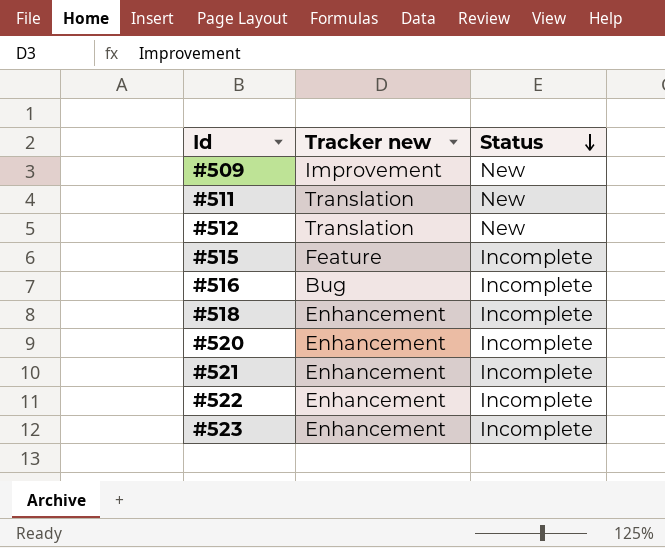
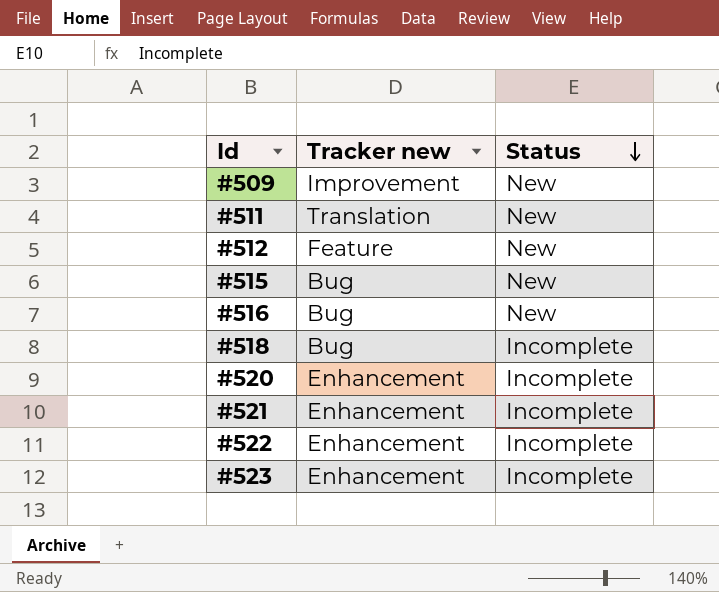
#512 | Tracker new: Translation -> Feature
#515 | Tracker new: Feature -> Bug
#515 | Status: Incomplete -> New
#516 | Status: Incomplete -> New
#518 | Tracker new: Enhancement -> Bug

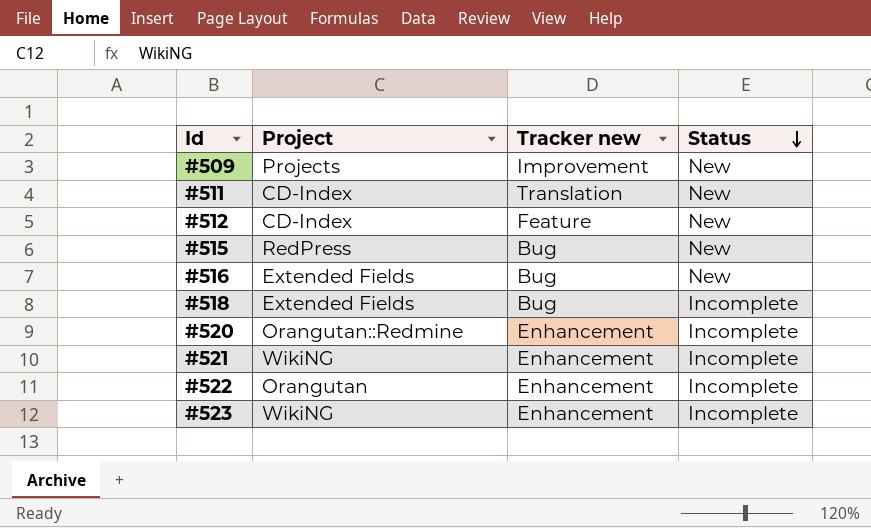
column Project | position: none -> 2

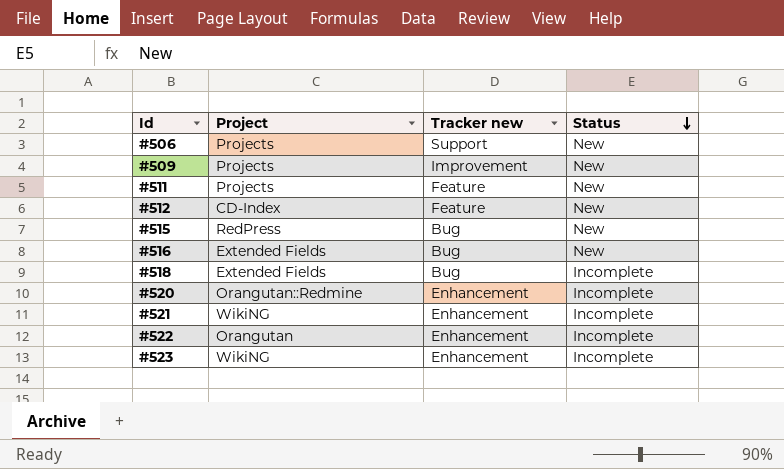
row #506: none -> Projects | Support | New
#511 | Project: CD-Index -> Projects
#511 | Tracker new: Translation -> Feature

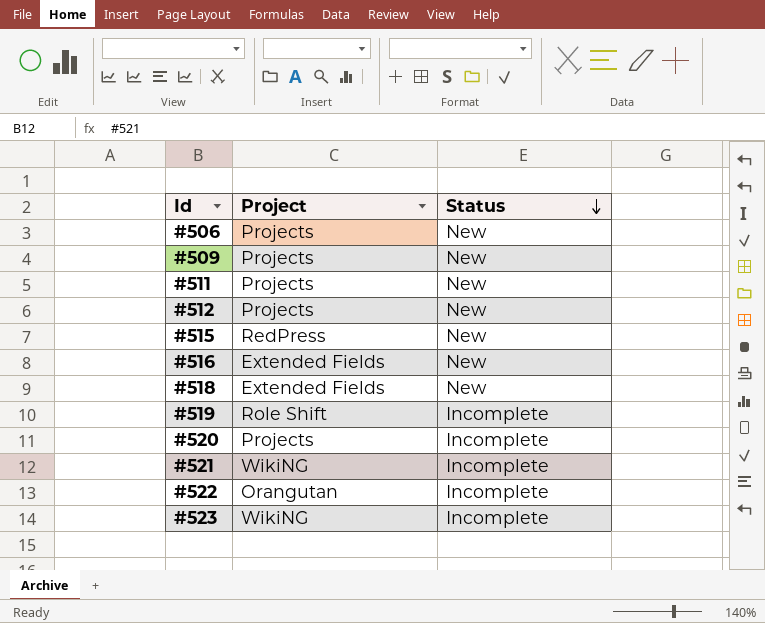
column Tracker new | position: 3 -> none
#512 | Project: CD-Index -> Projects
#518 | Status: Incomplete -> New
row #519: none -> Role Shift | Incomplete
#520 | Project: Orangutan::Redmine -> Projects

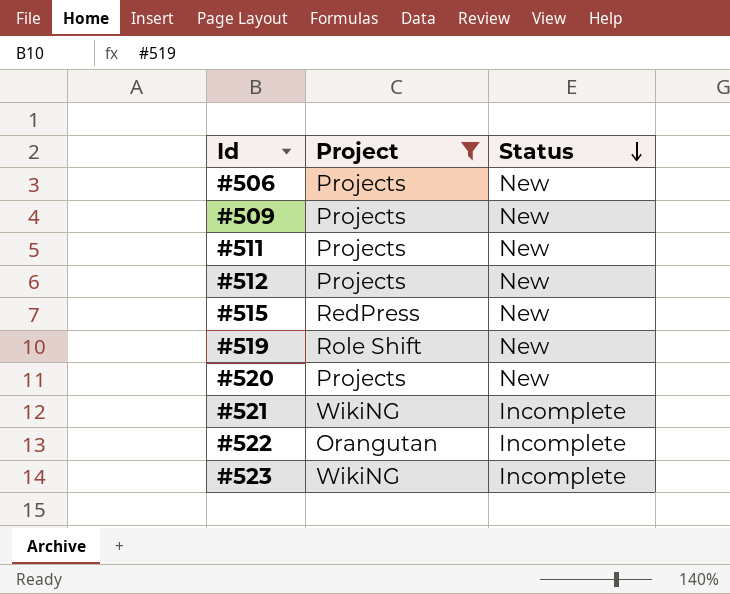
filter: none -> Project != Extended Fields
#519 | Status: Incomplete -> New
#520 | Status: Incomplete -> New

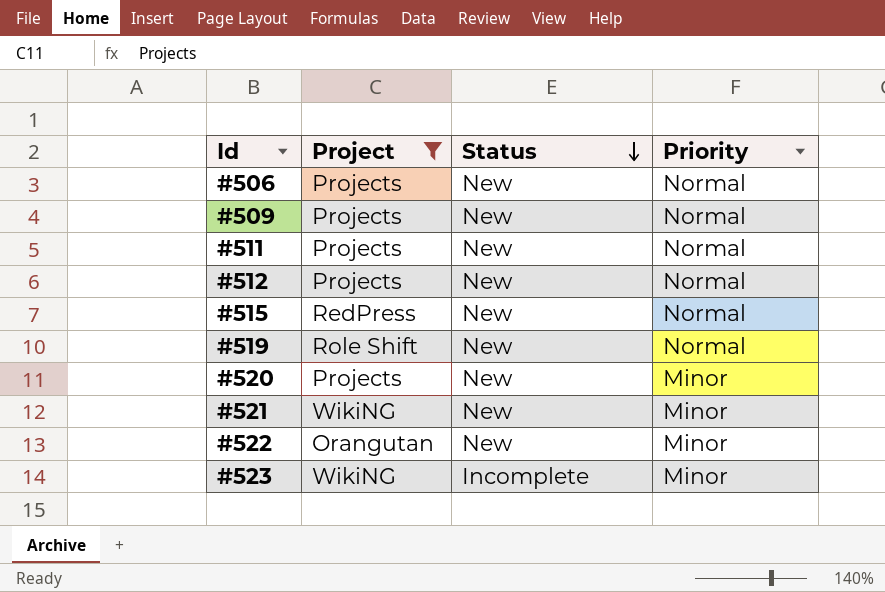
column Priority | position: none -> 4
#521 | Status: Incomplete -> New
#522 | Status: Incomplete -> New

